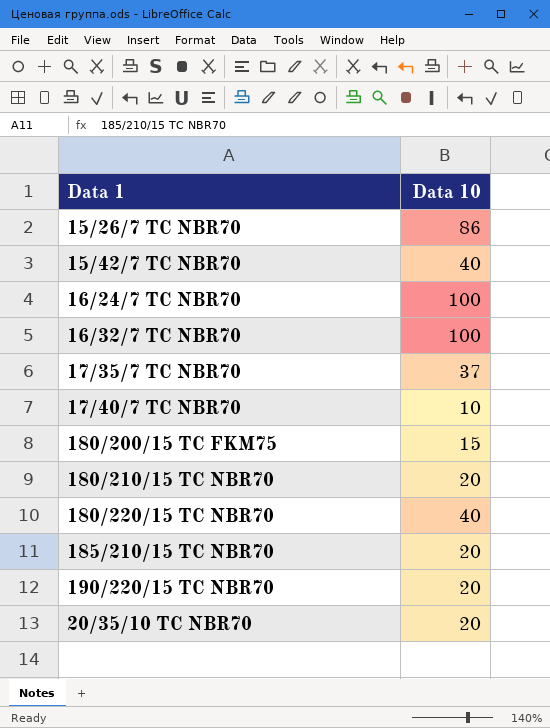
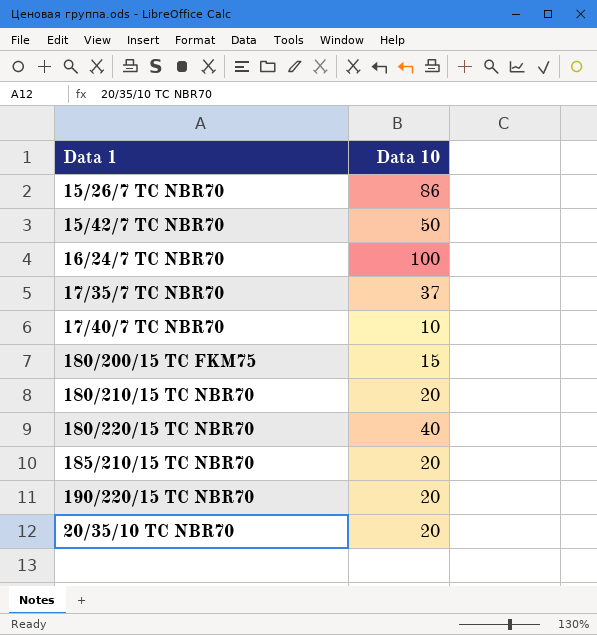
row 16/32/7 TC NBR70: 100 -> none
15/42/7 TC NBR70 | Data 10: 40 -> 50

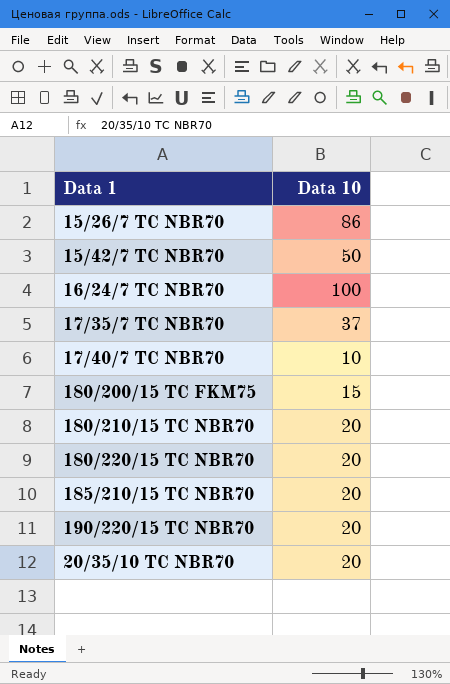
180/220/15 TC NBR70 | Data 10: 40 -> 20

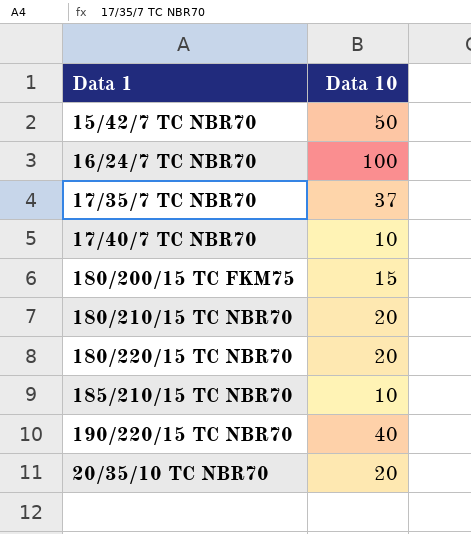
row 15/26/7 TC NBR70: 86 -> none
185/210/15 TC NBR70 | Data 10: 20 -> 10
190/220/15 TC NBR70 | Data 10: 20 -> 40

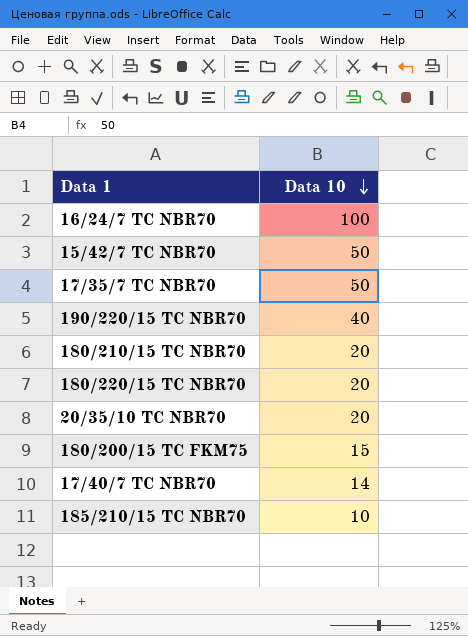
row order: none -> Data 10 descending
17/35/7 TC NBR70 | Data 10: 37 -> 50
17/40/7 TC NBR70 | Data 10: 10 -> 14

